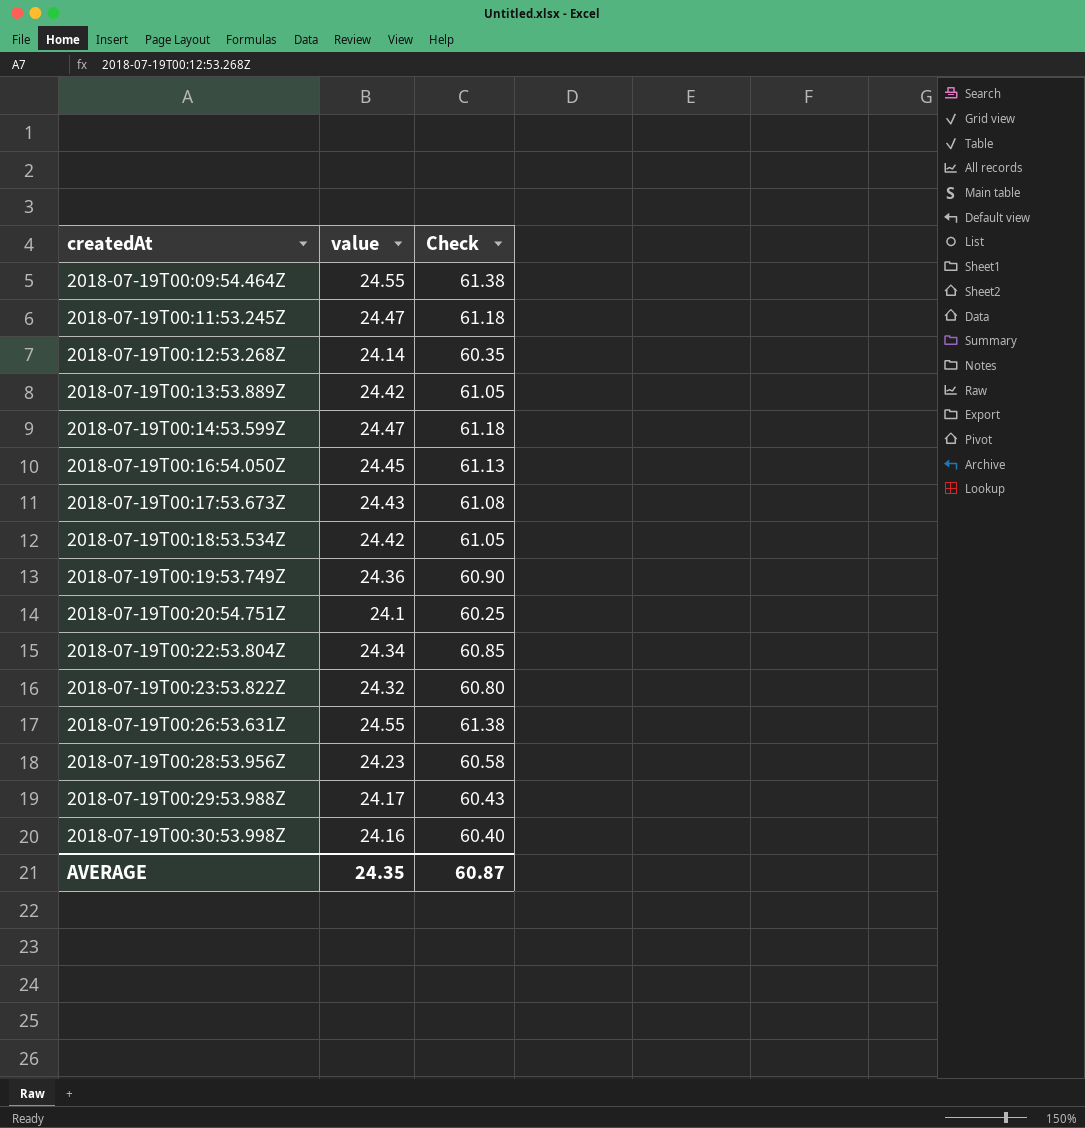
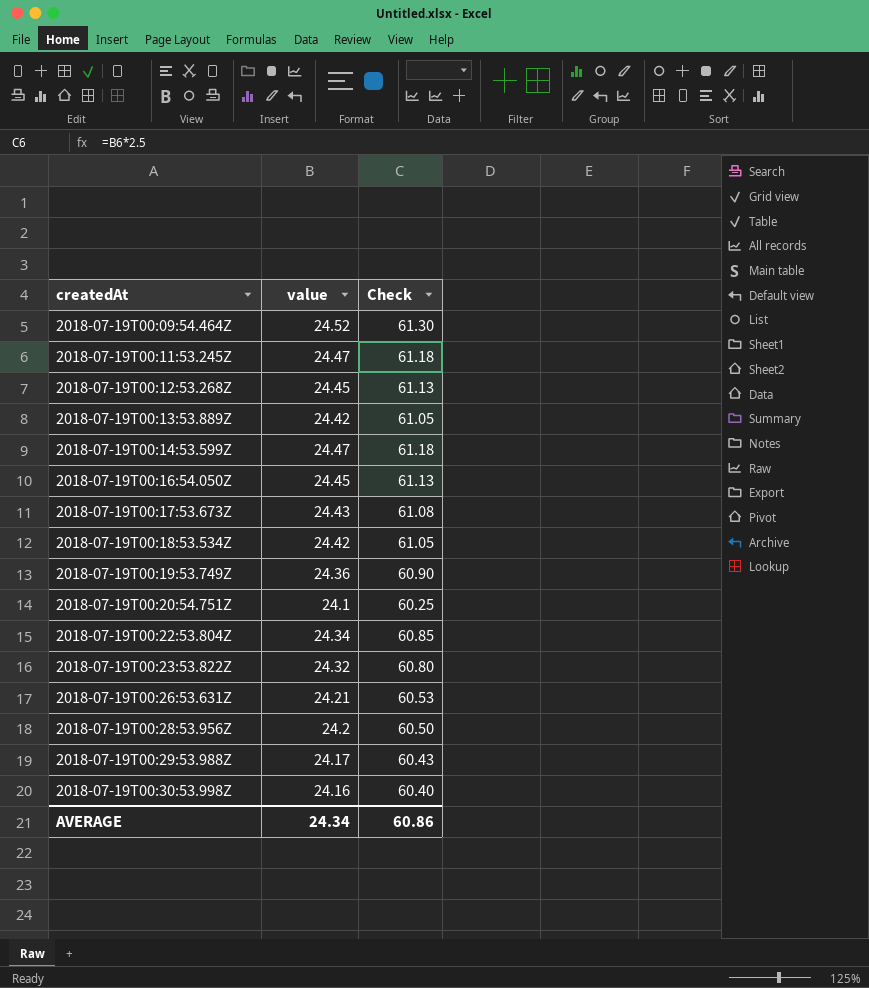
2018-07-19T00:09:54.464Z | value: 24.55 -> 24.52
2018-07-19T00:09:54.464Z | Check: 61.38 -> 61.30
2018-07-19T00:12:53.268Z | value: 24.14 -> 24.45
2018-07-19T00:12:53.268Z | Check: 60.35 -> 61.13
2018-07-19T00:26:53.631Z | value: 24.55 -> 24.21
2018-07-19T00:26:53.631Z | Check: 61.38 -> 60.53
2018-07-19T00:28:53.956Z | value: 24.23 -> 24.2
2018-07-19T00:28:53.956Z | Check: 60.58 -> 60.50
AVERAGE | value: 24.35 -> 24.34
AVERAGE | Check: 60.87 -> 60.86

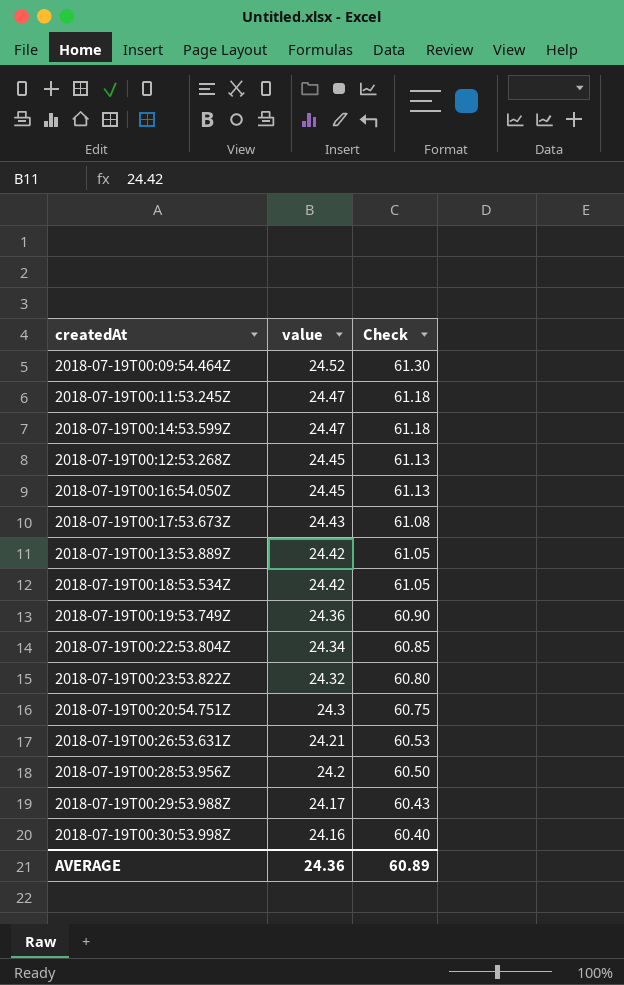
row order: createdAt ascending -> value descending
2018-07-19T00:20:54.751Z | value: 24.1 -> 24.3
2018-07-19T00:20:54.751Z | Check: 60.25 -> 60.75
AVERAGE | value: 24.34 -> 24.36
AVERAGE | Check: 60.86 -> 60.89

